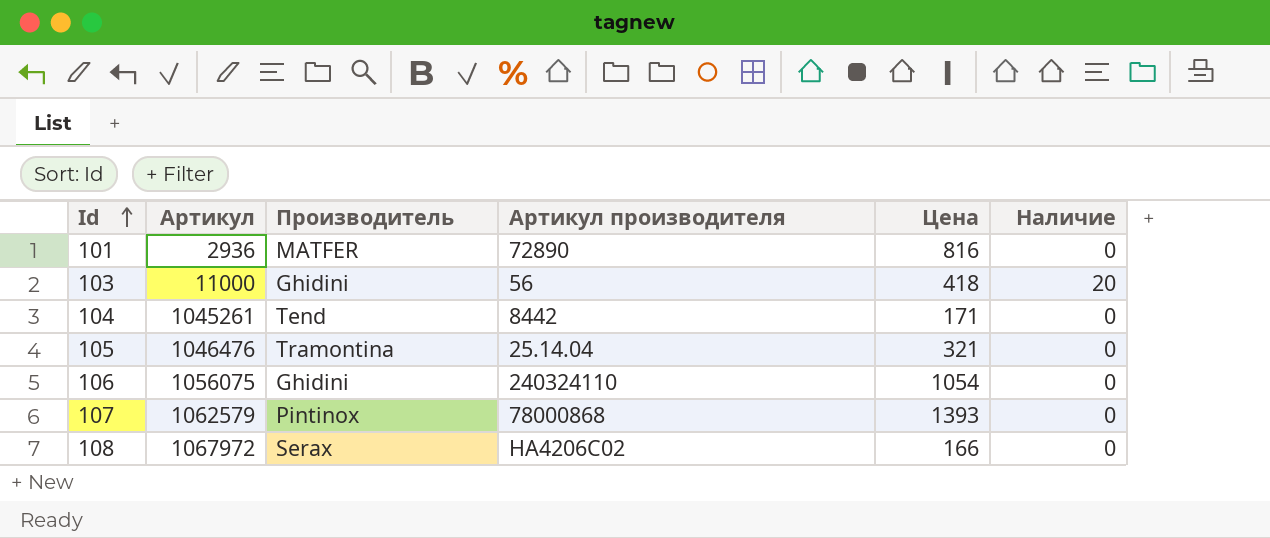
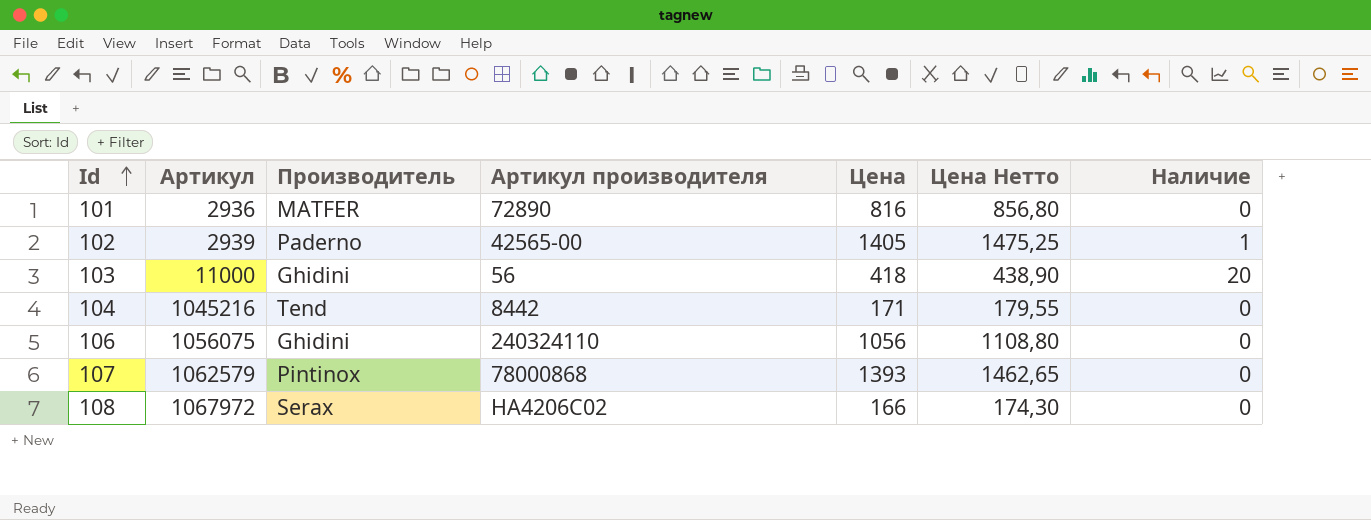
column Цена Нетто | formula: none -> [Цена] * 1,05
row 105: 1046476 | Tramontina | 25.14.04 | 321 | 0 -> none
row 102: none -> 2939 | Paderno | 42565-00 | 1405 | 1475,25 | 1
104 | Артикул: 1045261 -> 1045216
106 | Цена: 1054 -> 1056

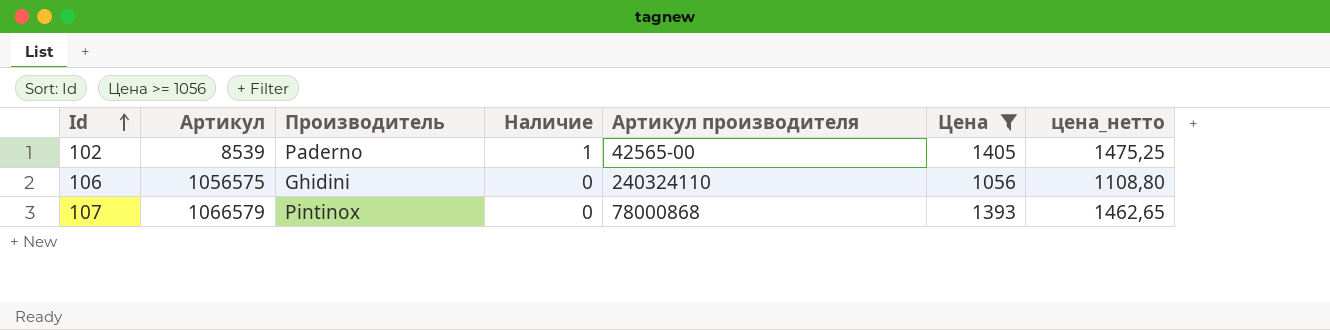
filter: none -> Цена >= 1056
column Наличие | position: 7 -> 4
column name: Цена Нетто -> цена_нетто
102 | Артикул: 2939 -> 8539
106 | Артикул: 1056075 -> 1056575
107 | Артикул: 1062579 -> 1066579

